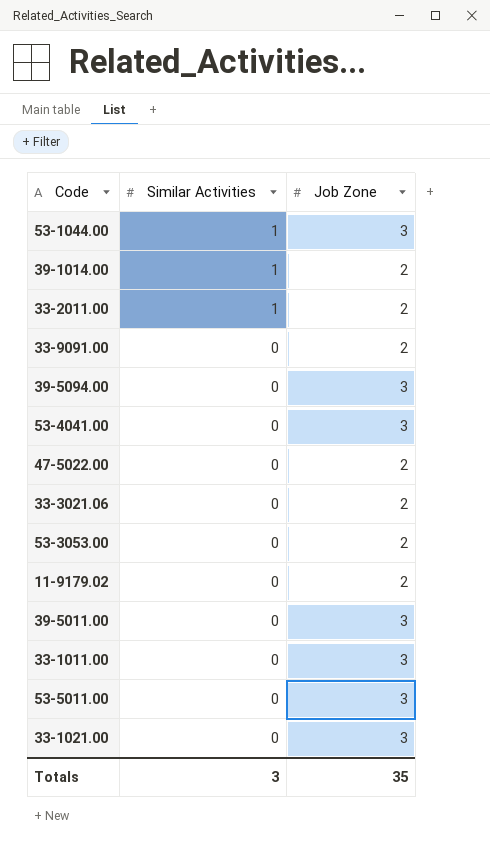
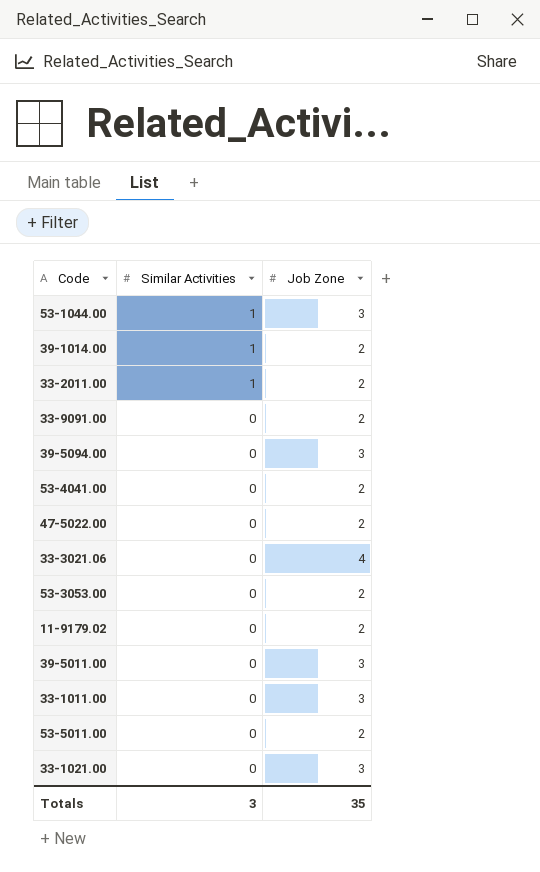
53-4041.00 | Job Zone: 3 -> 2
33-3021.06 | Job Zone: 2 -> 4
53-5011.00 | Job Zone: 3 -> 2

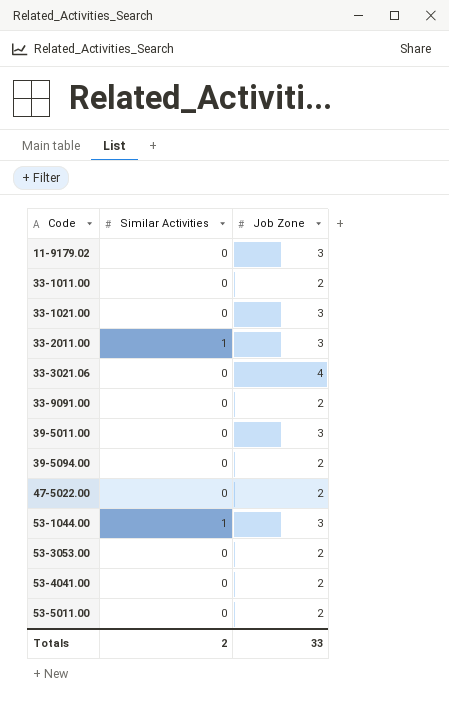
row order: Similar Activities descending -> Code ascending
row 39-1014.00: 1 | 2 -> none
11-9179.02 | Job Zone: 2 -> 3
33-1011.00 | Job Zone: 3 -> 2
33-2011.00 | Job Zone: 2 -> 3
39-5094.00 | Job Zone: 3 -> 2
Totals | Similar Activities: 3 -> 2
Totals | Job Zone: 35 -> 33

